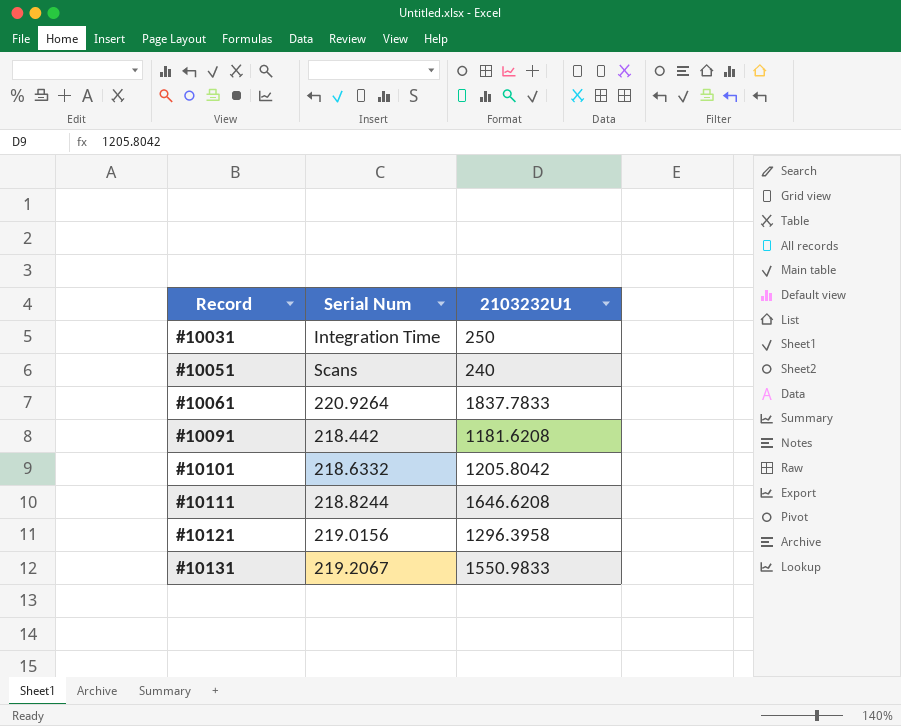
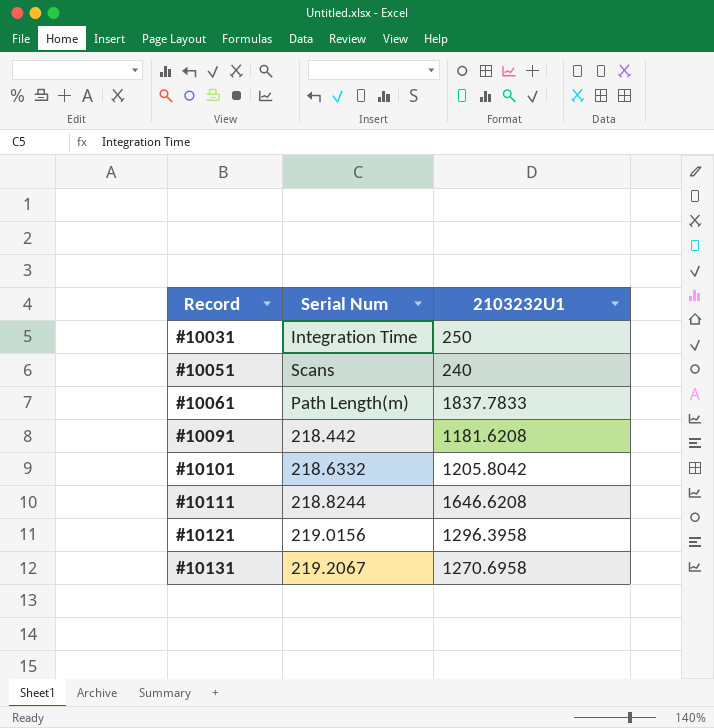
#10061 | Serial Num: 220.9264 -> Path Length(m)
#10131 | 2103232U1: 1550.9833 -> 1270.6958

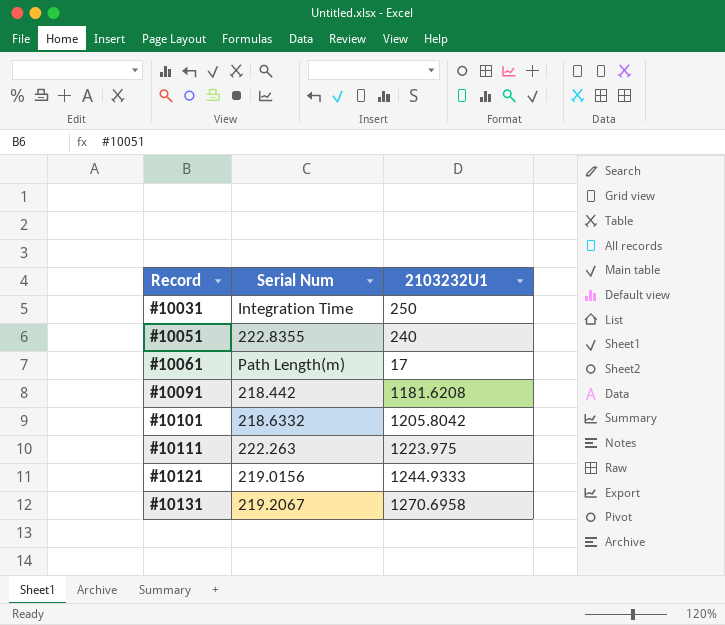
#10051 | Serial Num: Scans -> 222.8355
#10061 | 2103232U1: 1837.7833 -> 17
#10111 | Serial Num: 218.8244 -> 222.263
#10111 | 2103232U1: 1646.6208 -> 1223.975
#10121 | 2103232U1: 1296.3958 -> 1244.9333

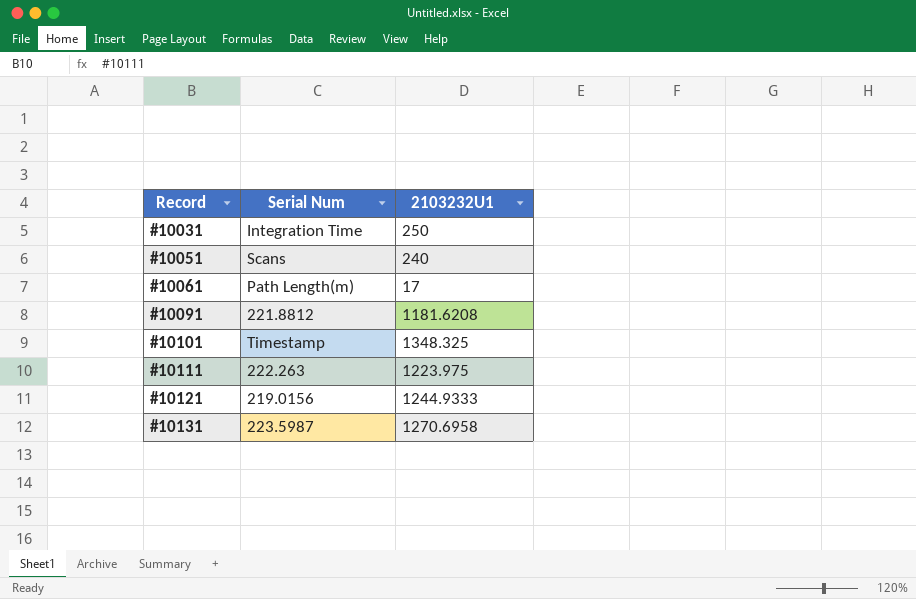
#10051 | Serial Num: 222.8355 -> Scans
#10091 | Serial Num: 218.442 -> 221.8812
#10101 | Serial Num: 218.6332 -> Timestamp
#10101 | 2103232U1: 1205.8042 -> 1348.325
#10131 | Serial Num: 219.2067 -> 223.5987

